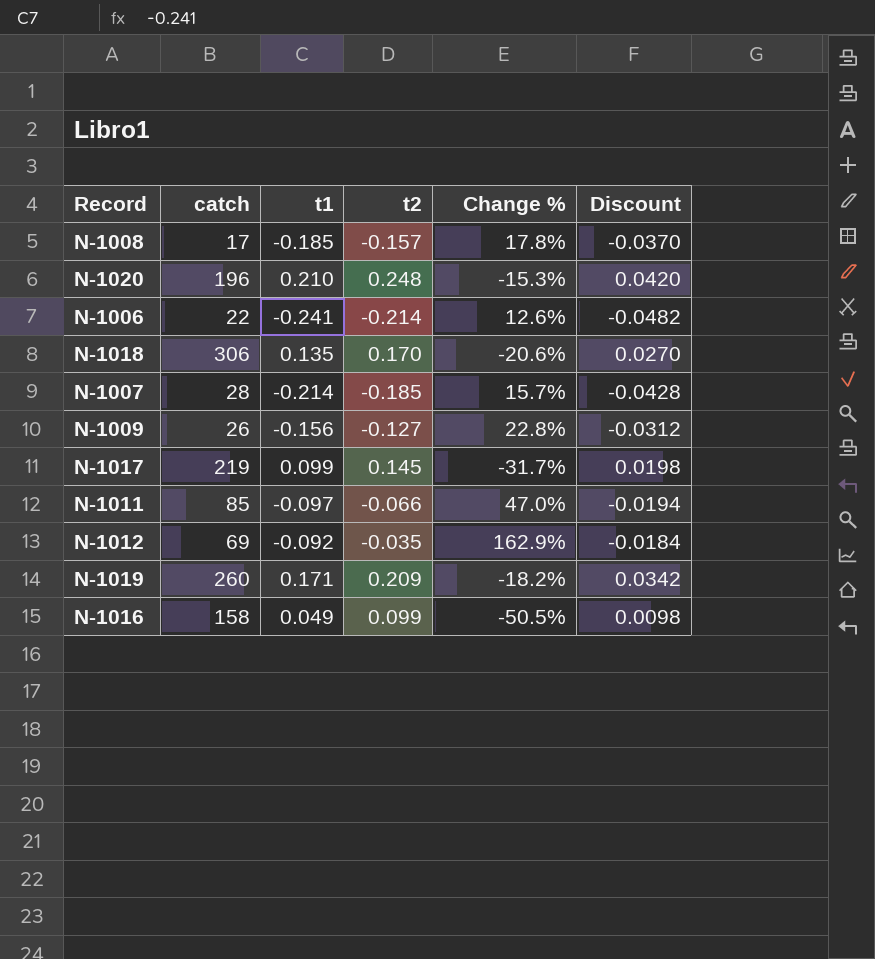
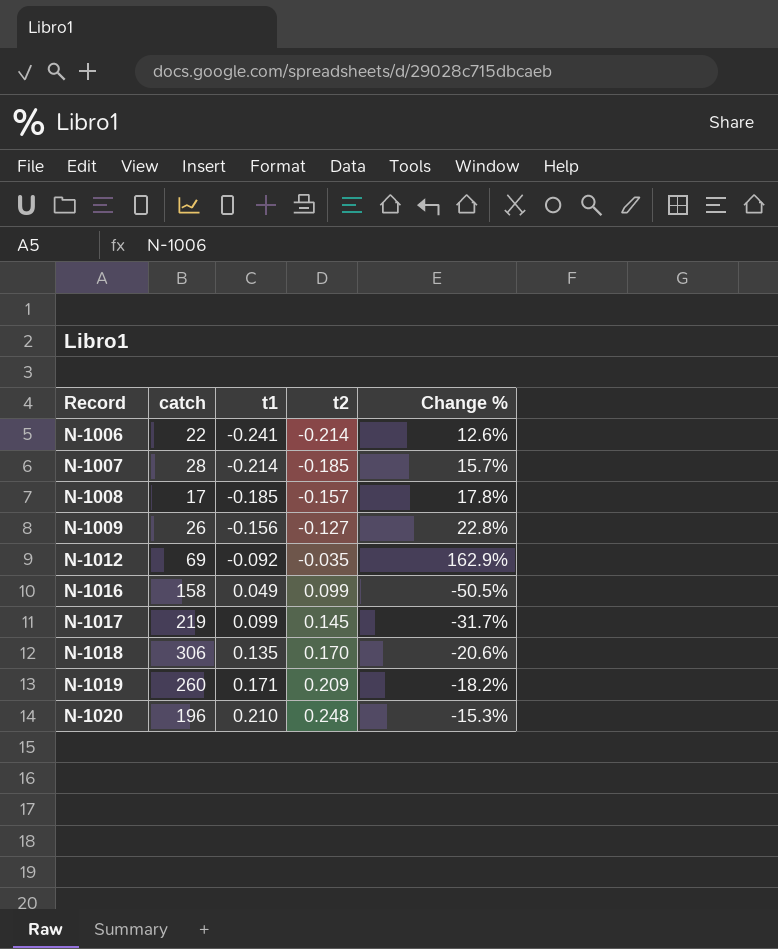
row order: none -> Record ascending
column Discount | formula: [t1] * 0.2 -> none
row N-1011: 85 | -0.097 | -0.066 | 47.0% | -0.0194 -> none

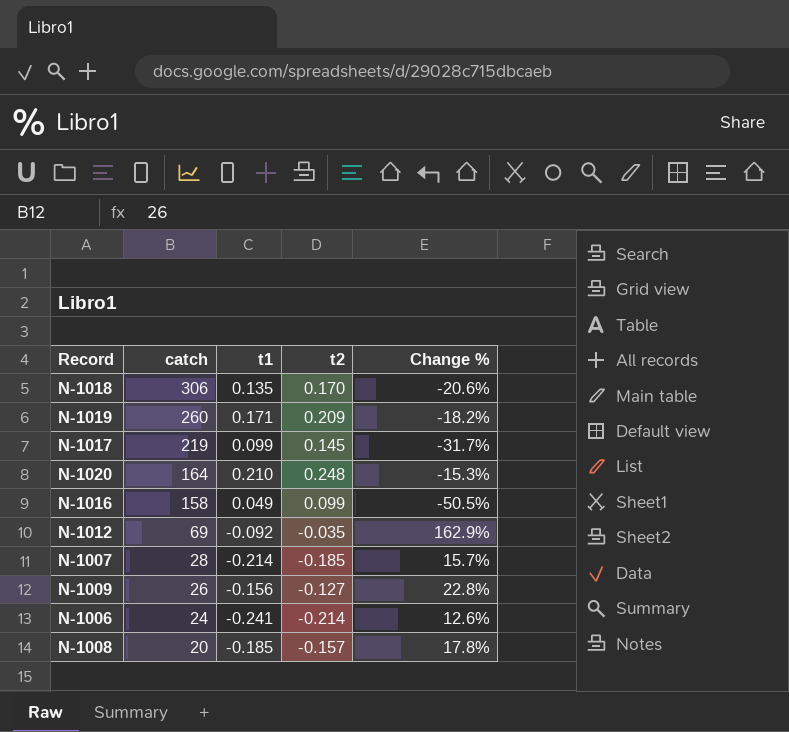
row order: Record ascending -> catch descending
N-1020 | catch: 196 -> 164
N-1006 | catch: 22 -> 24
N-1008 | catch: 17 -> 20

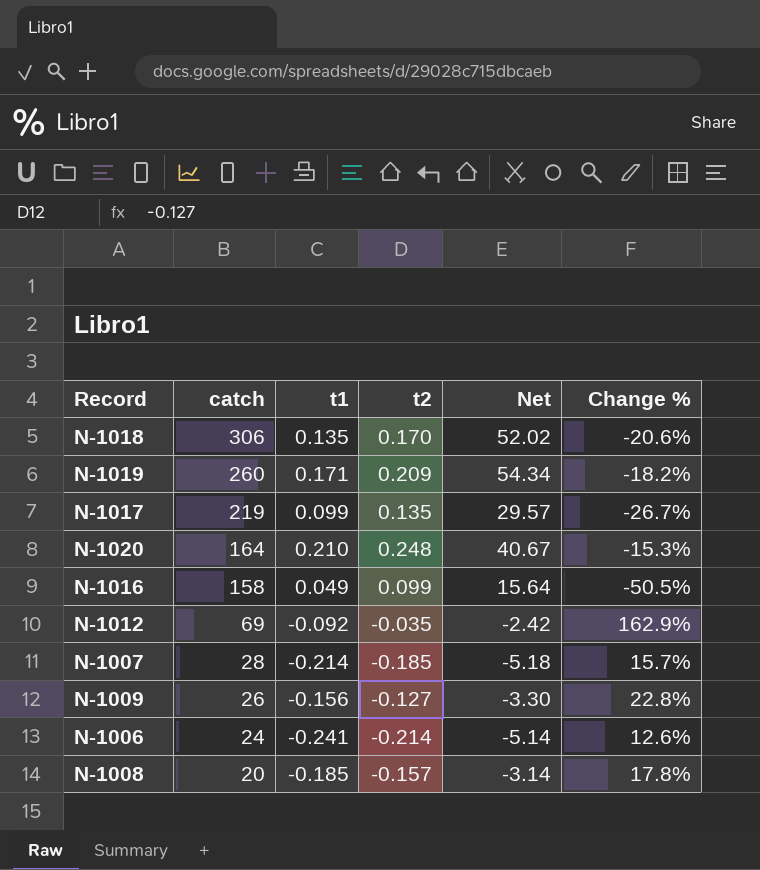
column Net | formula: none -> [catch] * [t2]
N-1017 | t2: 0.145 -> 0.135
N-1017 | Change %: -31.7% -> -26.7%

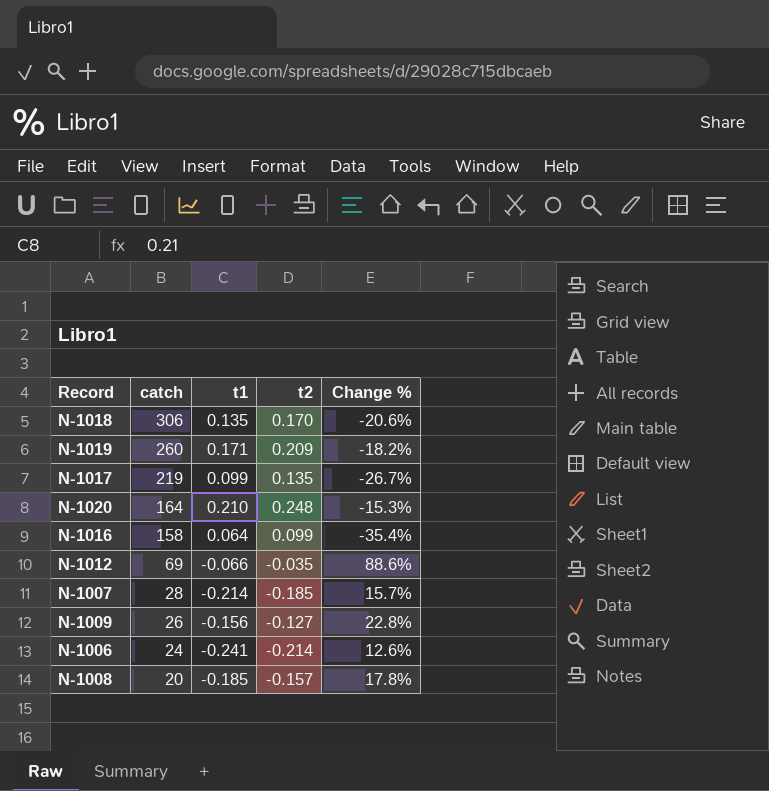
column Net | formula: [catch] * [t2] -> none
N-1016 | t1: 0.049 -> 0.064
N-1016 | Change %: -50.5% -> -35.4%
N-1012 | t1: -0.092 -> -0.066
N-1012 | Change %: 162.9% -> 88.6%

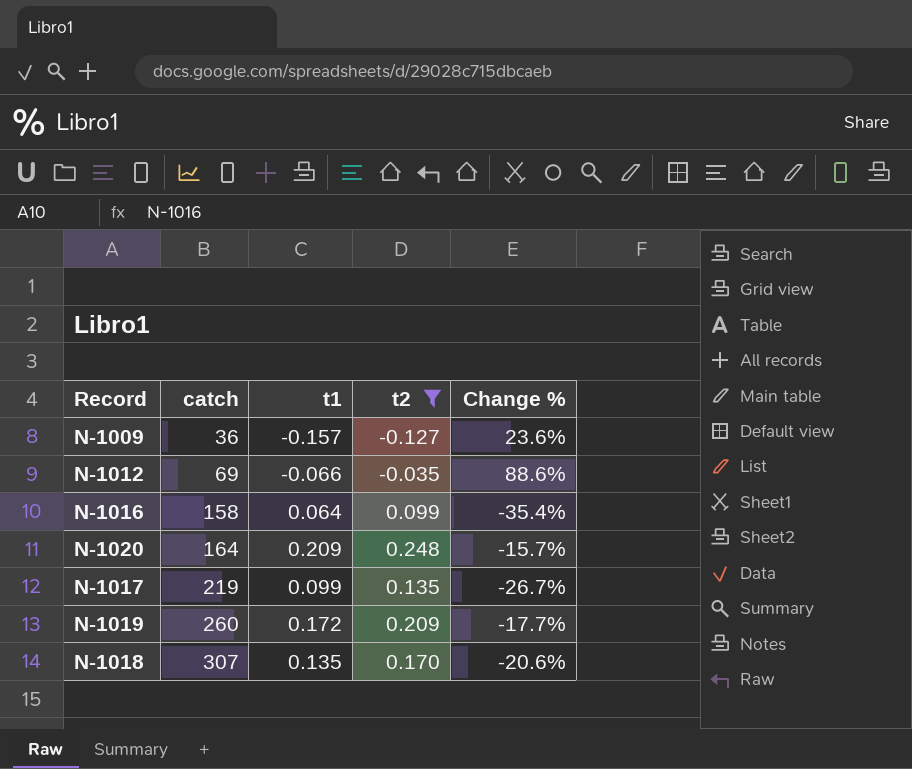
filter: none -> t2 >= -0.127
row order: catch descending -> catch ascending
N-1009 | catch: 26 -> 36
N-1009 | t1: -0.156 -> -0.157
N-1009 | Change %: 22.8% -> 23.6%
N-1020 | t1: 0.210 -> 0.209
N-1020 | Change %: -15.3% -> -15.7%
N-1019 | t1: 0.171 -> 0.172
N-1019 | Change %: -18.2% -> -17.7%
N-1018 | catch: 306 -> 307

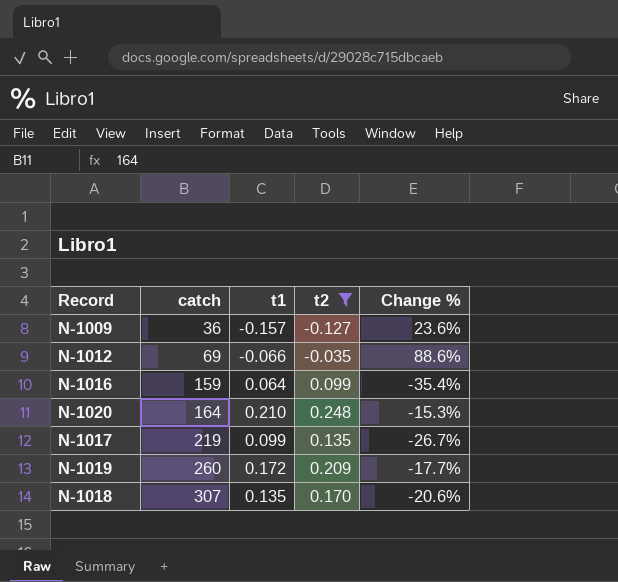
N-1016 | catch: 158 -> 159
N-1020 | t1: 0.209 -> 0.210
N-1020 | Change %: -15.7% -> -15.3%

